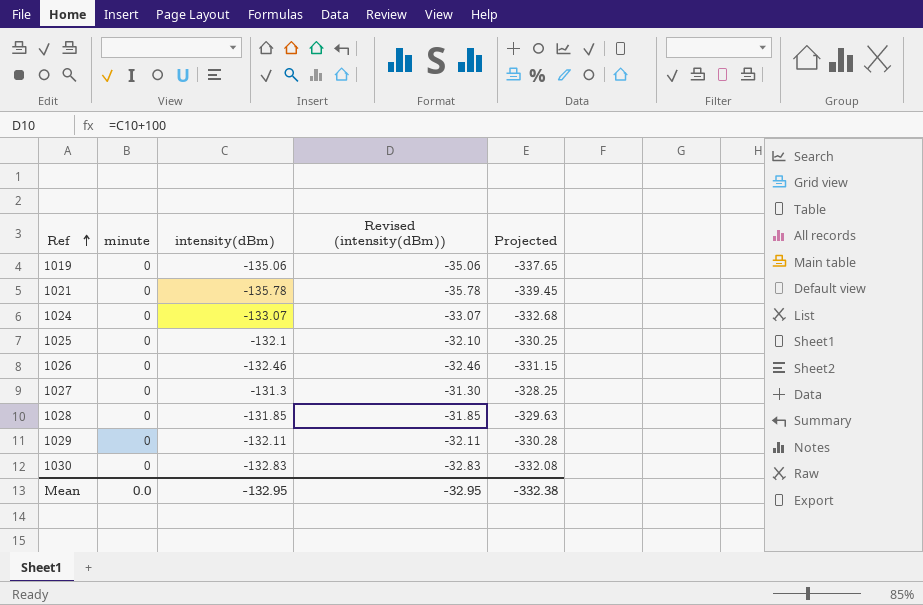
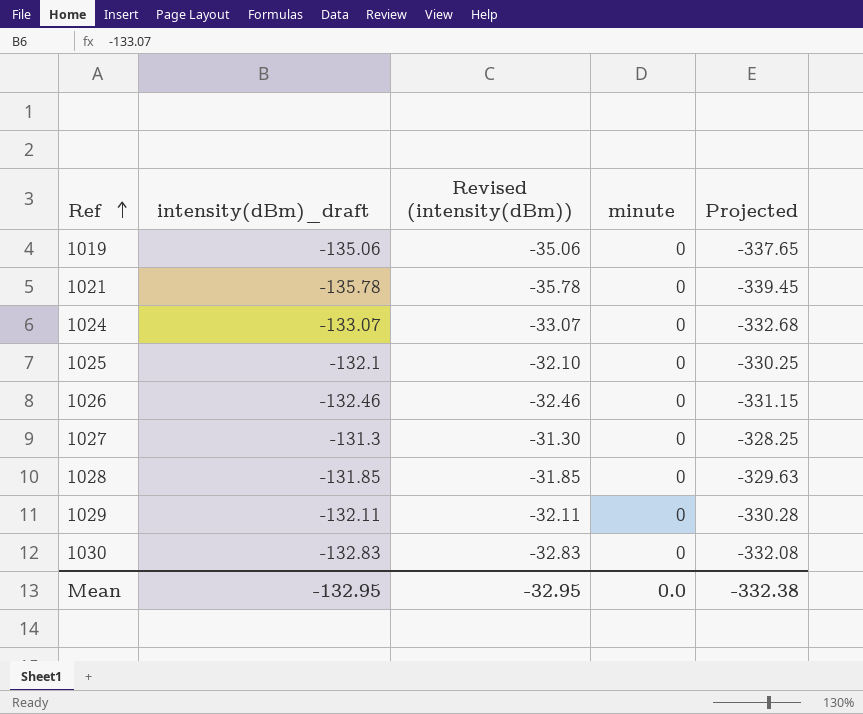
column name: intensity(dBm) -> intensity(dBm)_draft
column minute | position: 2 -> 4

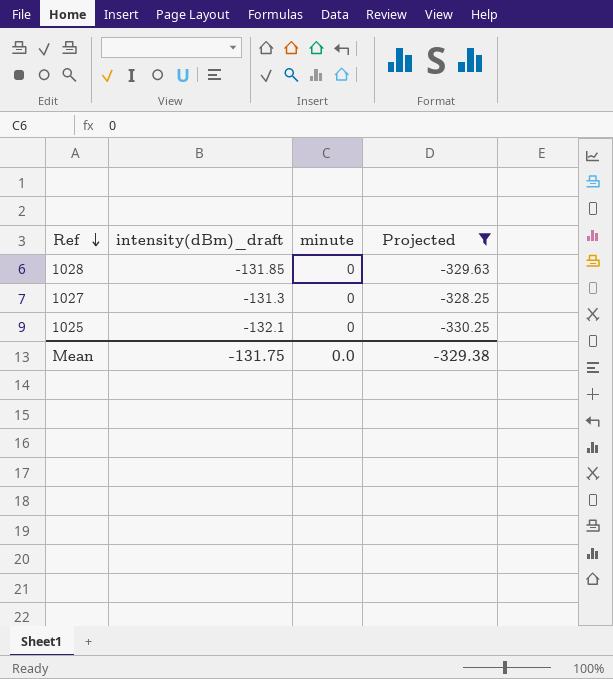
filter: none -> Projected >= -330.25
row order: Ref ascending -> Ref descending
column Revised (intensity(dBm)) | formula: [intensity(dBm)_draft] + 100 -> none
Mean | intensity(dBm)_draft: -132.95 -> -131.75
Mean | Projected: -332.38 -> -329.38

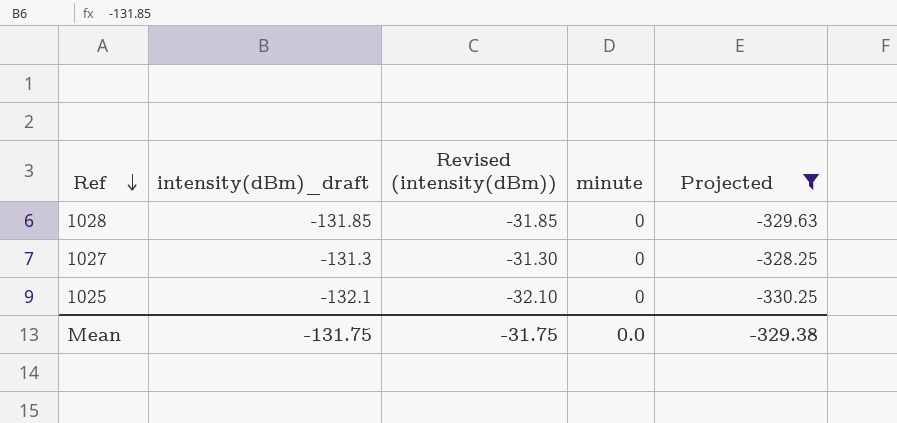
column Revised (intensity(dBm)) | formula: none -> [intensity(dBm)_draft] + 100

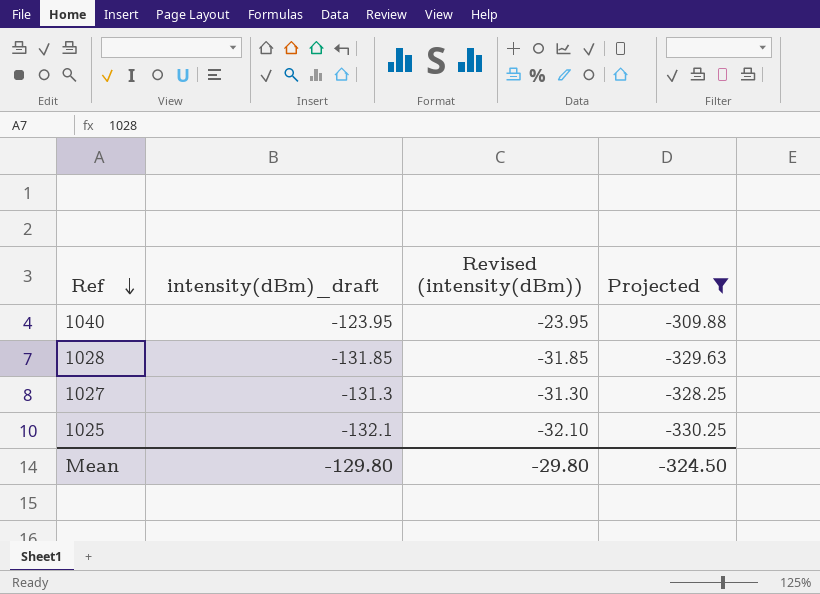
column minute | position: 4 -> none
row 1040: none -> -123.95 | -23.95 | -309.88
Mean | intensity(dBm)_draft: -131.75 -> -129.80
Mean | Revised (intensity(dBm)): -31.75 -> -29.80
Mean | Projected: -329.38 -> -324.50

